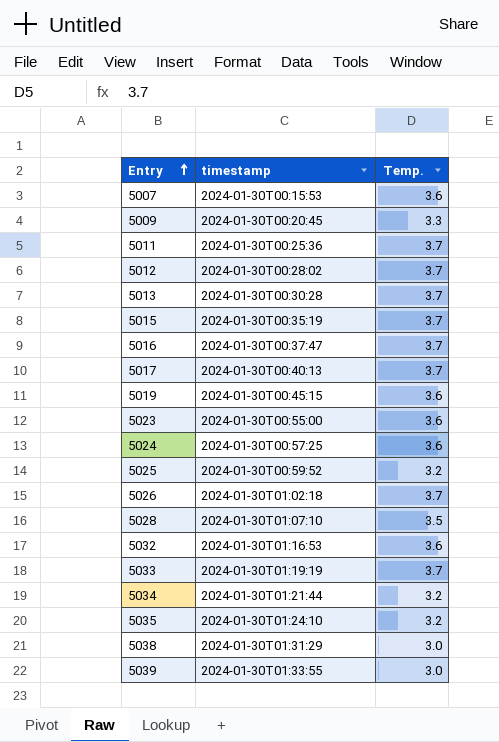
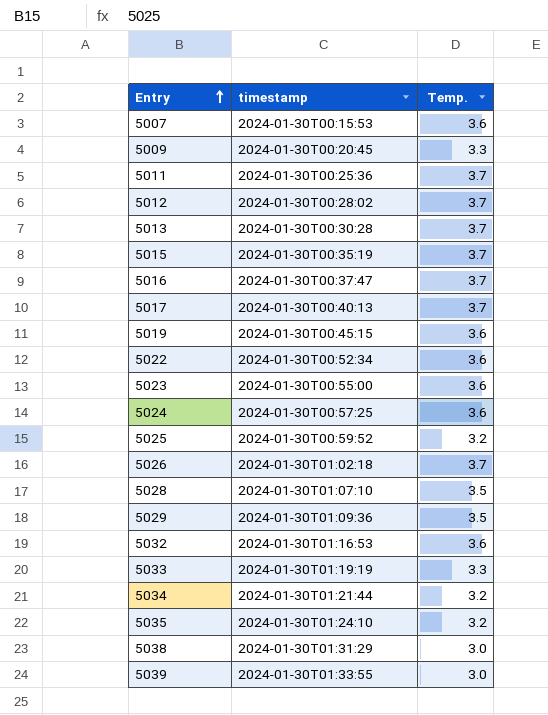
row 5022: none -> 2024-01-30T00:52:34 | 3.6
row 5029: none -> 2024-01-30T01:09:36 | 3.5
5033 | Temp.: 3.7 -> 3.3

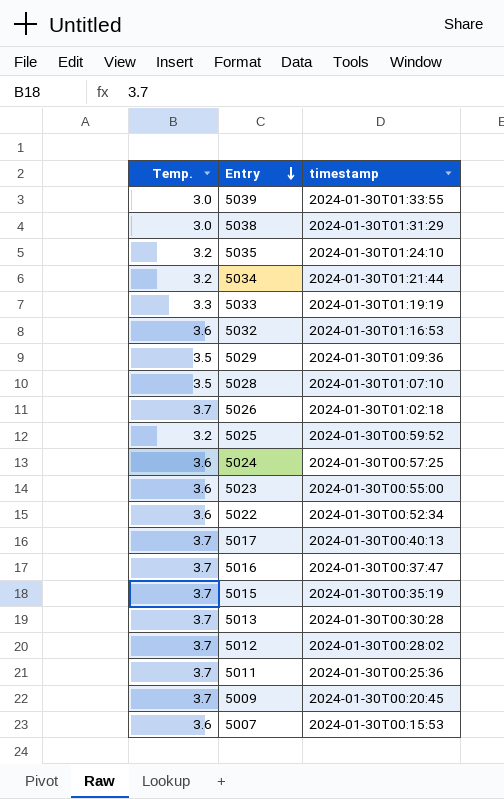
row order: Entry ascending -> Entry descending
column Temp. | position: 3 -> 1
row 5019: 2024-01-30T00:45:15 | 3.6 -> none
5009 | Temp.: 3.3 -> 3.7

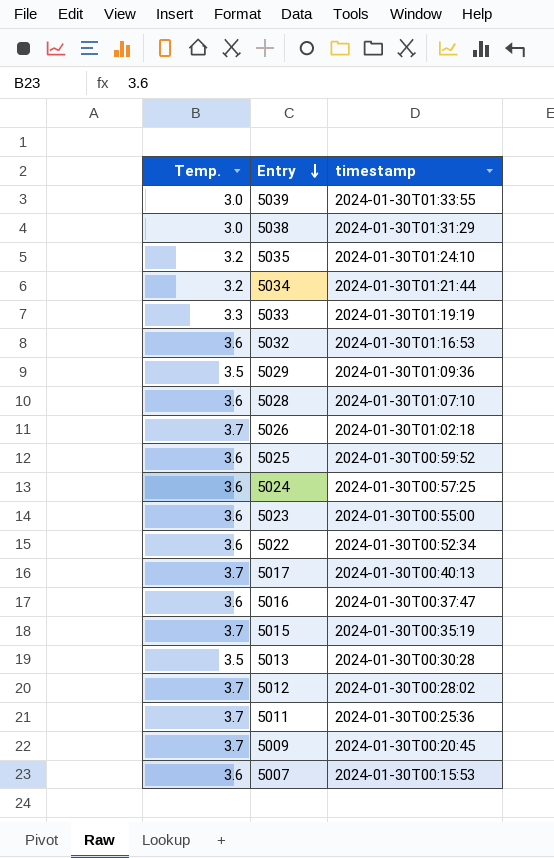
5028 | Temp.: 3.5 -> 3.6
5025 | Temp.: 3.2 -> 3.6
5016 | Temp.: 3.7 -> 3.6
5013 | Temp.: 3.7 -> 3.5

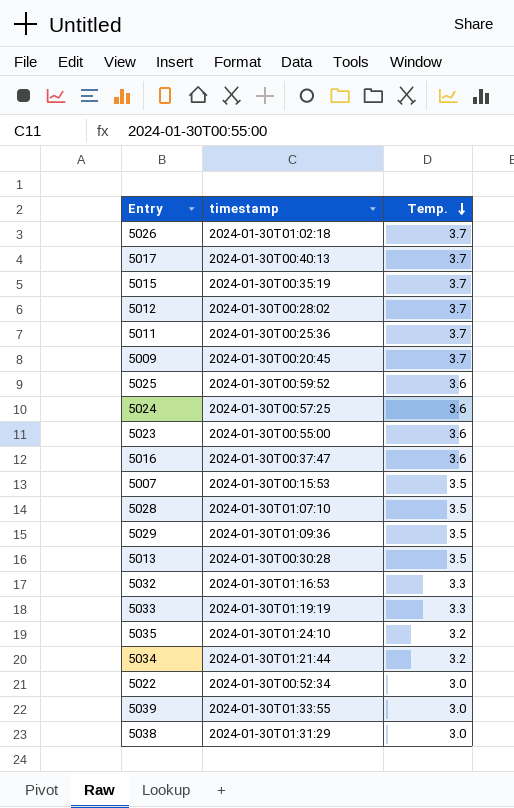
row order: Entry descending -> Temp. descending
column Temp. | position: 1 -> 3
5007 | Temp.: 3.6 -> 3.5
5028 | Temp.: 3.6 -> 3.5
5032 | Temp.: 3.6 -> 3.3
5022 | Temp.: 3.6 -> 3.0

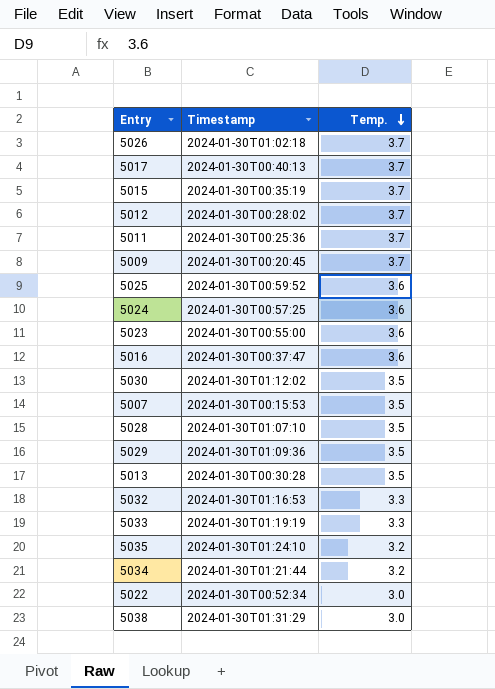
column name: timestamp -> Timestamp
row 5039: 2024-01-30T01:33:55 | 3.0 -> none
row 5030: none -> 2024-01-30T01:12:02 | 3.5

